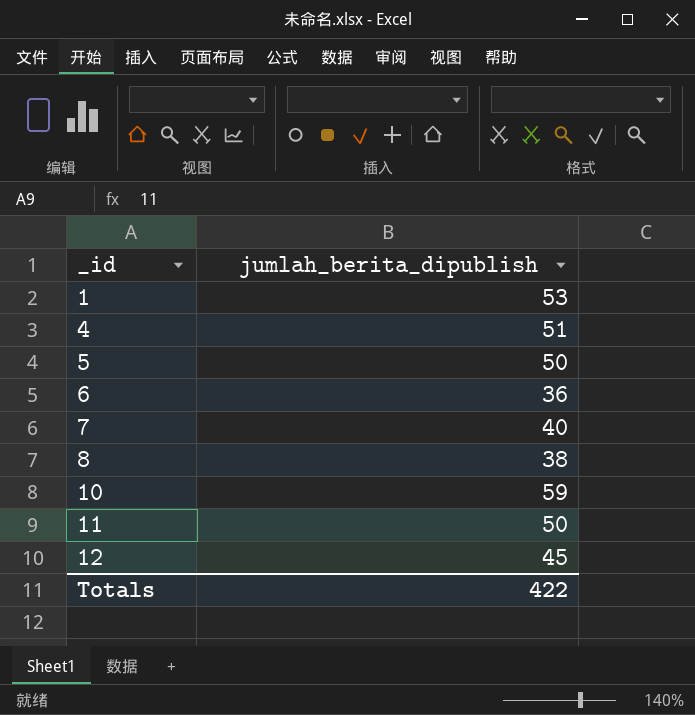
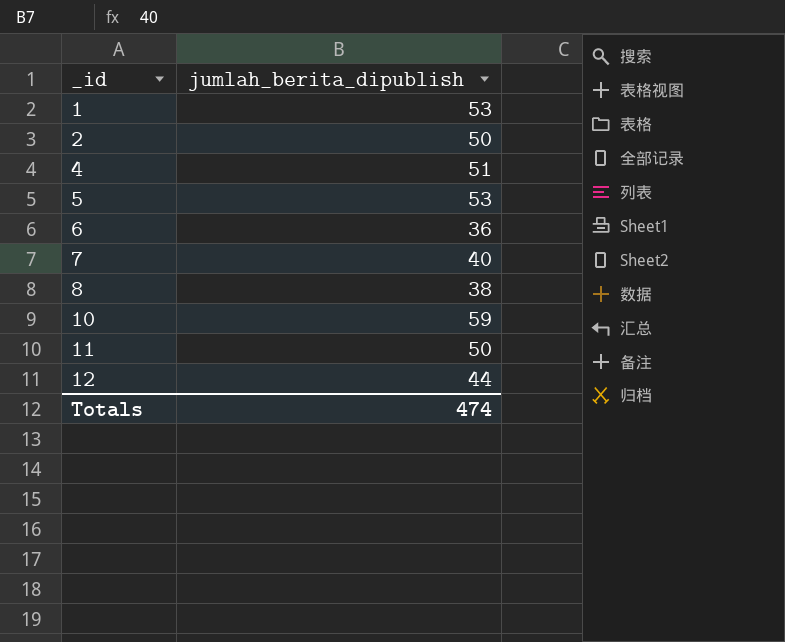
row 2: none -> 50
5 | jumlah_berita_dipublish: 50 -> 53
12 | jumlah_berita_dipublish: 45 -> 44
Totals | jumlah_berita_dipublish: 422 -> 474

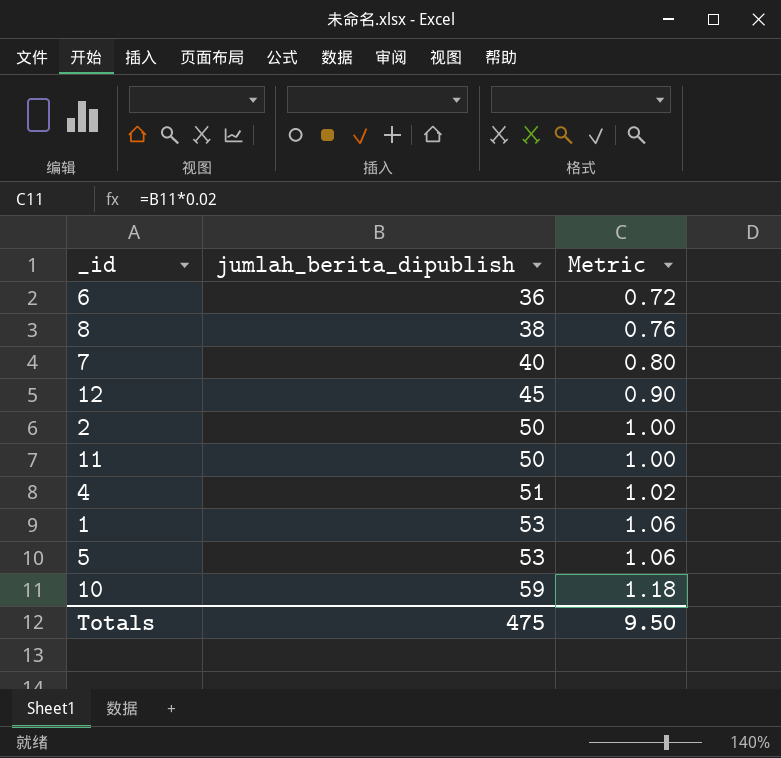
row order: _id ascending -> jumlah_berita_dipublish ascending
column Metric | formula: none -> [jumlah_berita_dipublish] * 0.02
12 | jumlah_berita_dipublish: 44 -> 45
Totals | jumlah_berita_dipublish: 474 -> 475

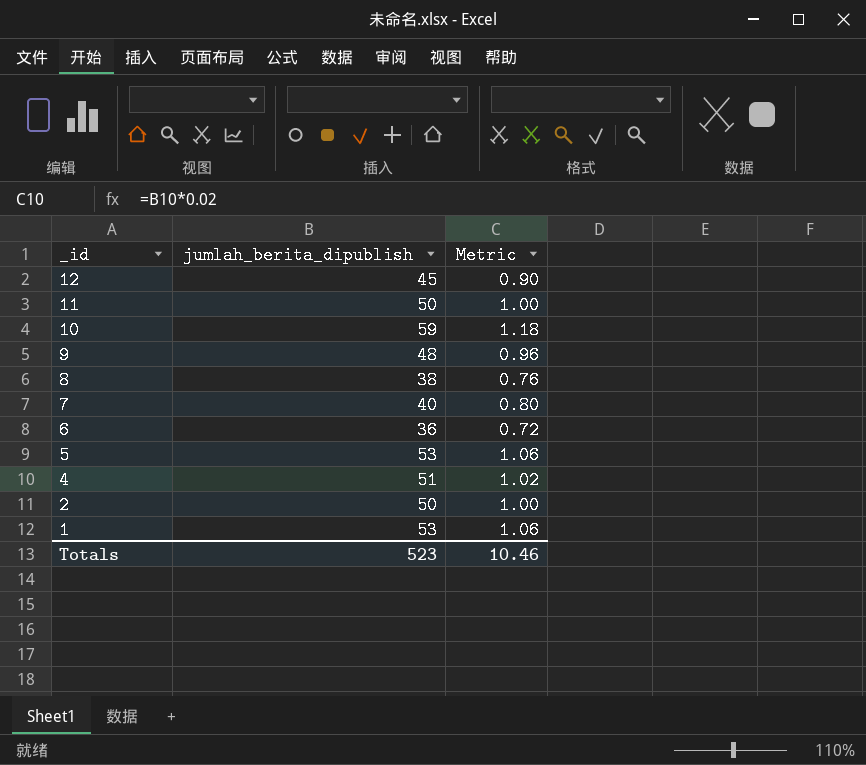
row order: jumlah_berita_dipublish ascending -> _id descending
row 9: none -> 48 | 0.96
Totals | jumlah_berita_dipublish: 475 -> 523
Totals | Metric: 9.50 -> 10.46

